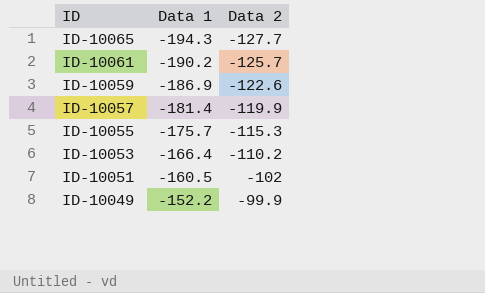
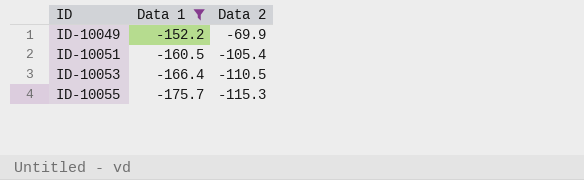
filter: none -> Data 1 >= -175.7
row order: ID descending -> ID ascending
ID-10049 | Data 2: -99.9 -> -69.9
ID-10051 | Data 2: -102 -> -105.4
ID-10053 | Data 2: -110.2 -> -110.5

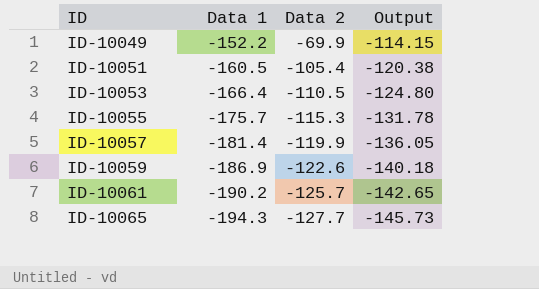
filter: Data 1 >= -175.7 -> none
column Output | formula: none -> [Data 1] * 0.75

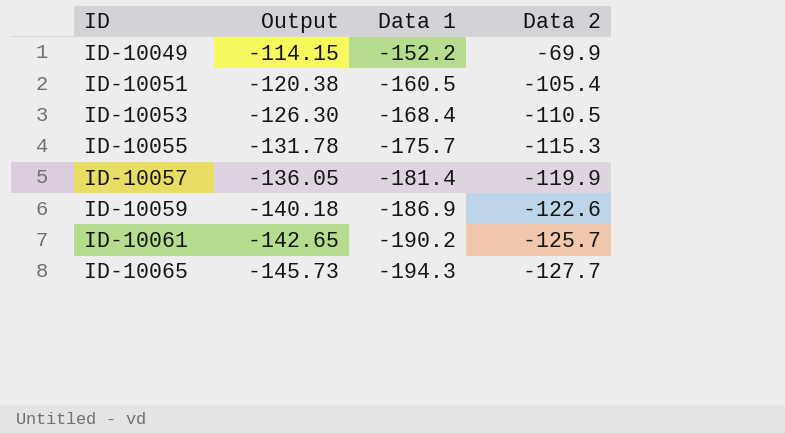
column Output | position: 4 -> 2
ID-10053 | Output: -124.80 -> -126.30
ID-10053 | Data 1: -166.4 -> -168.4

